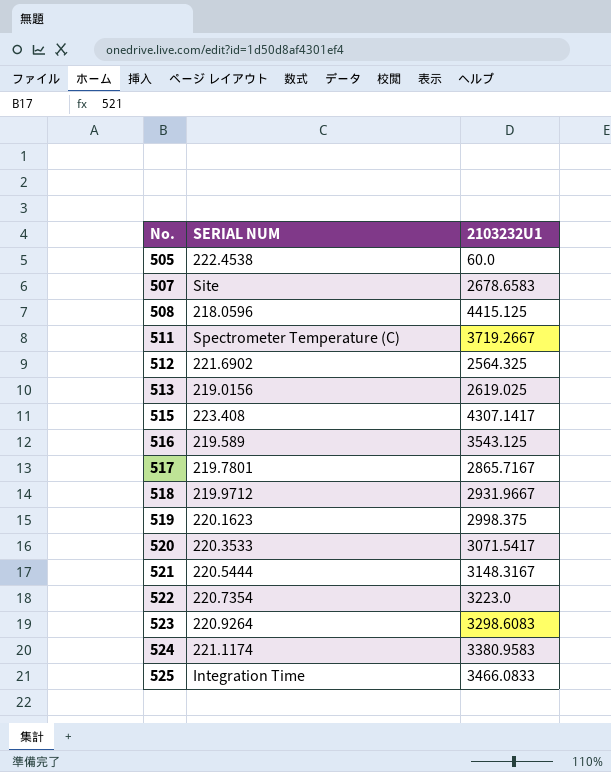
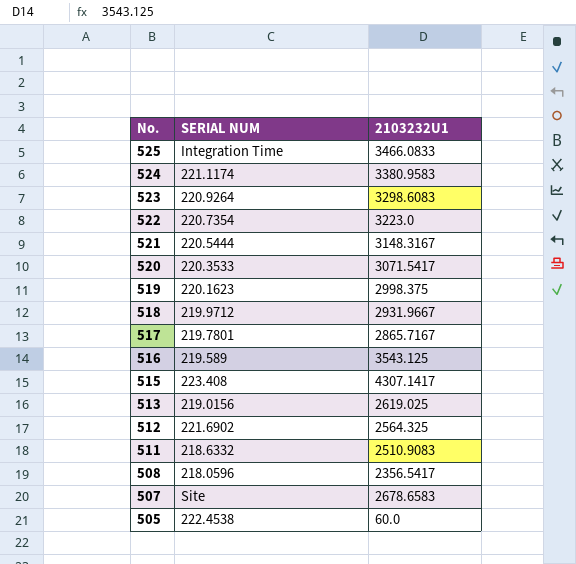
row order: No. ascending -> No. descending
511 | SERIAL NUM: Spectrometer Temperature (C) -> 218.6332
511 | 2103232U1: 3719.2667 -> 2510.9083
508 | 2103232U1: 4415.125 -> 2356.5417

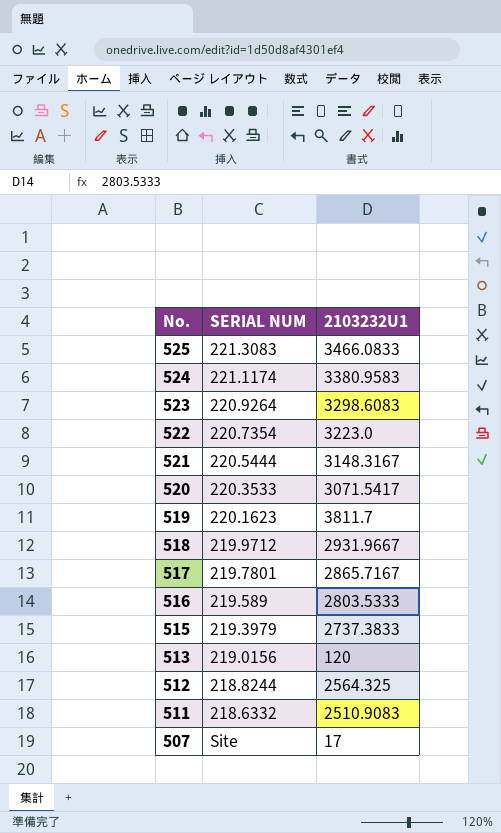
row 508: 218.0596 | 2356.5417 -> none
row 505: 222.4538 | 60.0 -> none
525 | SERIAL NUM: Integration Time -> 221.3083
519 | 2103232U1: 2998.375 -> 3811.7
516 | 2103232U1: 3543.125 -> 2803.5333
515 | SERIAL NUM: 223.408 -> 219.3979
515 | 2103232U1: 4307.1417 -> 2737.3833
513 | 2103232U1: 2619.025 -> 120
512 | SERIAL NUM: 221.6902 -> 218.8244
507 | 2103232U1: 2678.6583 -> 17

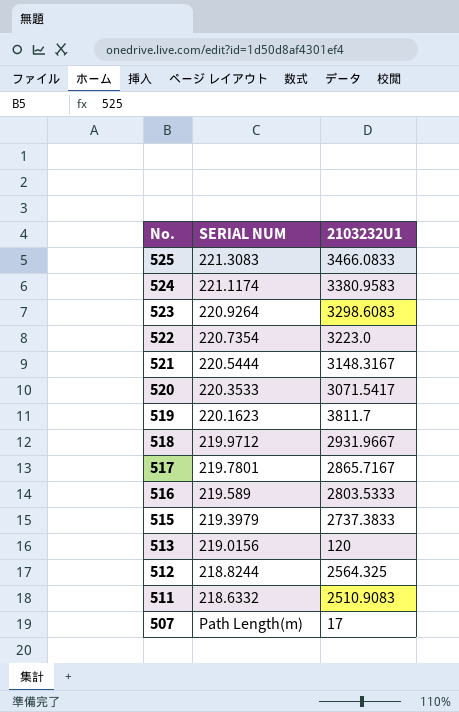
507 | SERIAL NUM: Site -> Path Length(m)

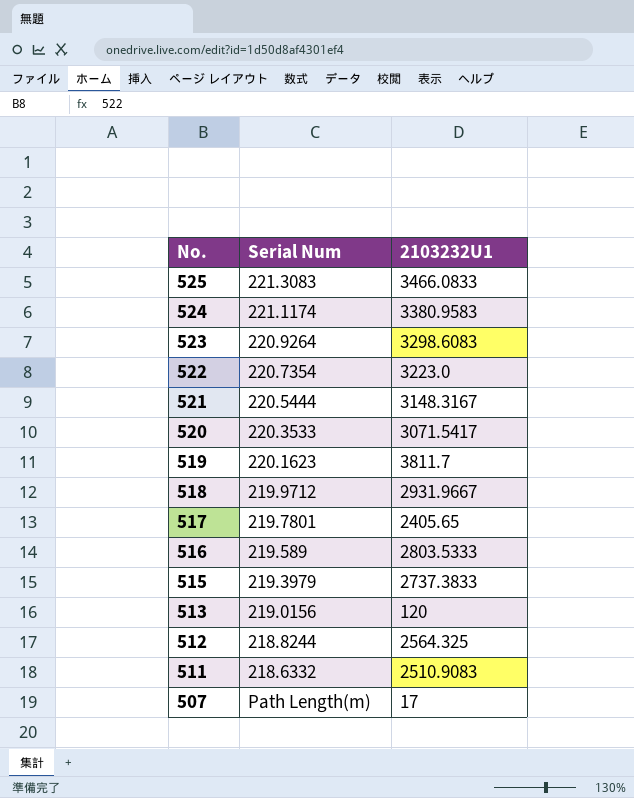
column name: SERIAL NUM -> Serial Num
517 | 2103232U1: 2865.7167 -> 2405.65

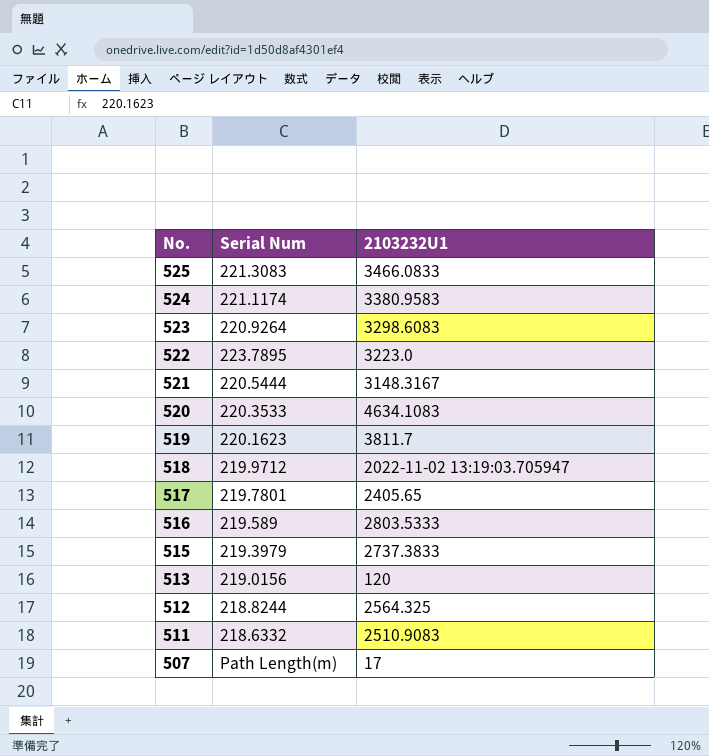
522 | Serial Num: 220.7354 -> 223.7895
520 | 2103232U1: 3071.5417 -> 4634.1083
518 | 2103232U1: 2931.9667 -> 2022-11-02 13:19:03.705947

